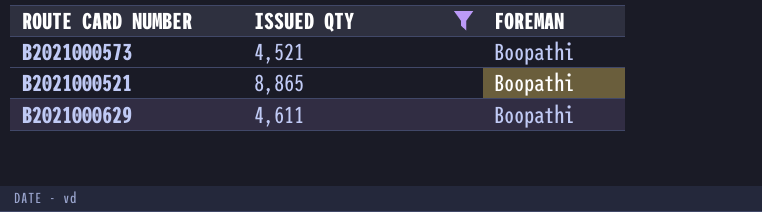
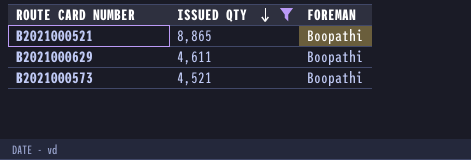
row order: none -> ISSUED QTY descending

